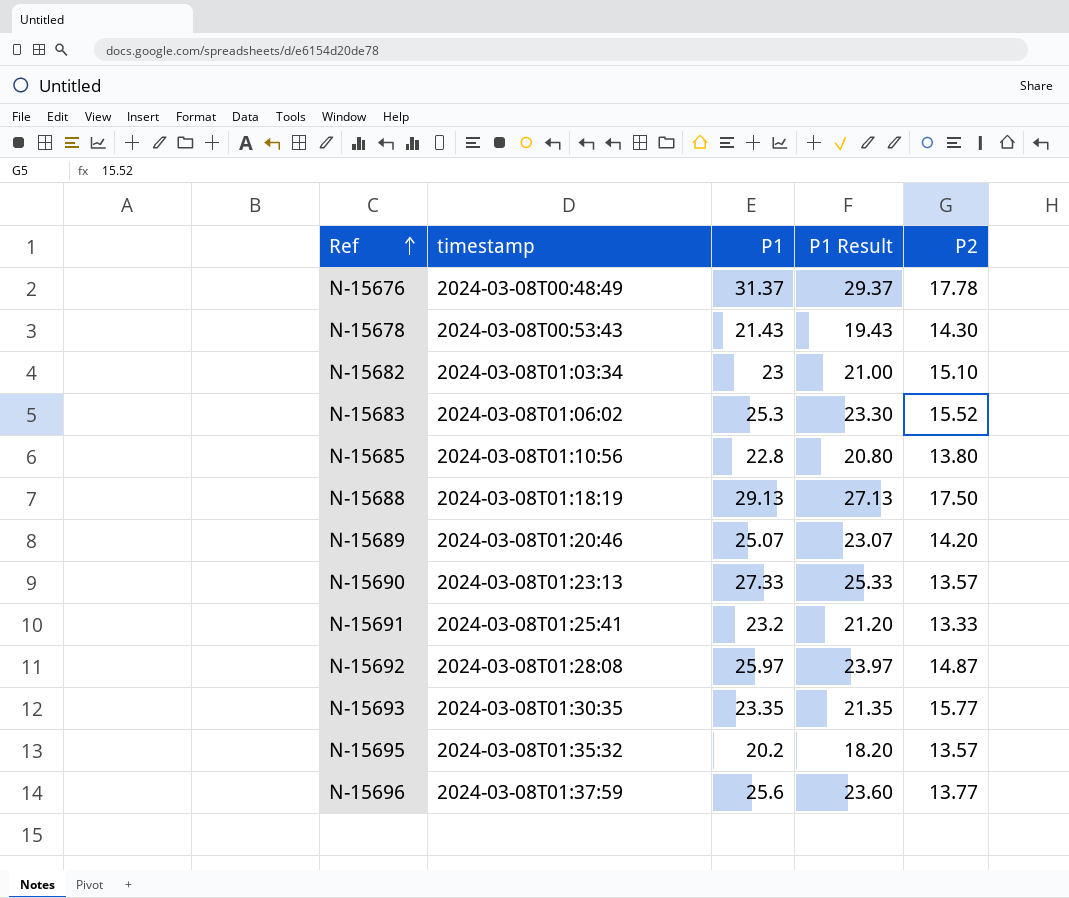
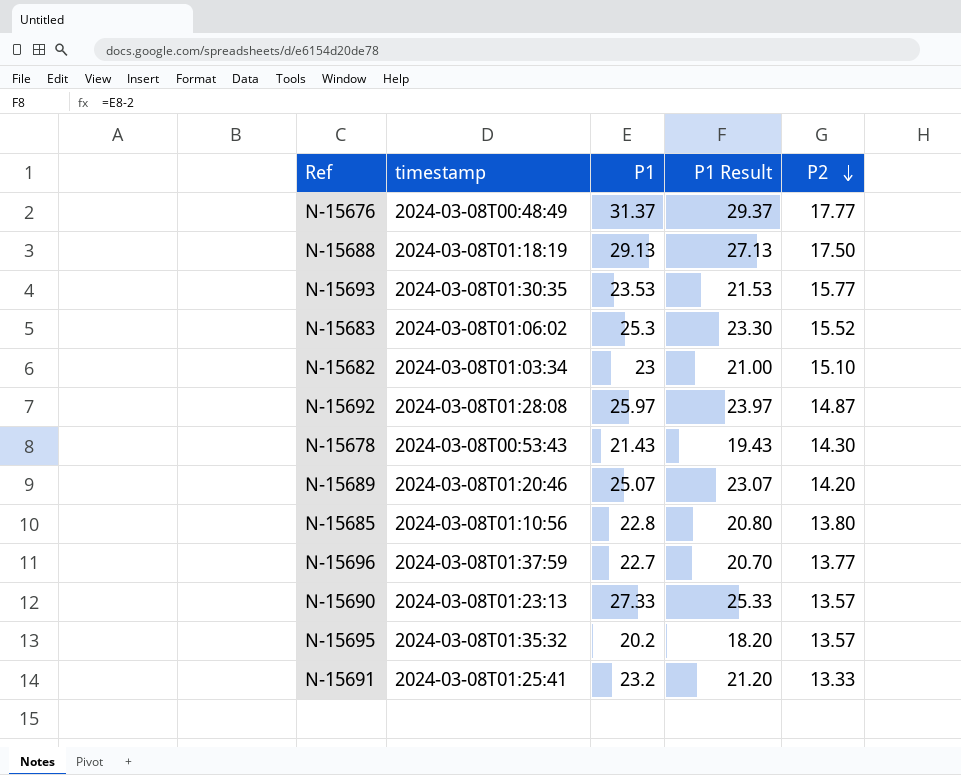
row order: Ref ascending -> P2 descending
N-15676 | P2: 17.78 -> 17.77
N-15693 | P1: 23.35 -> 23.53
N-15693 | P1 Result: 21.35 -> 21.53
N-15696 | P1: 25.6 -> 22.7
N-15696 | P1 Result: 23.60 -> 20.70

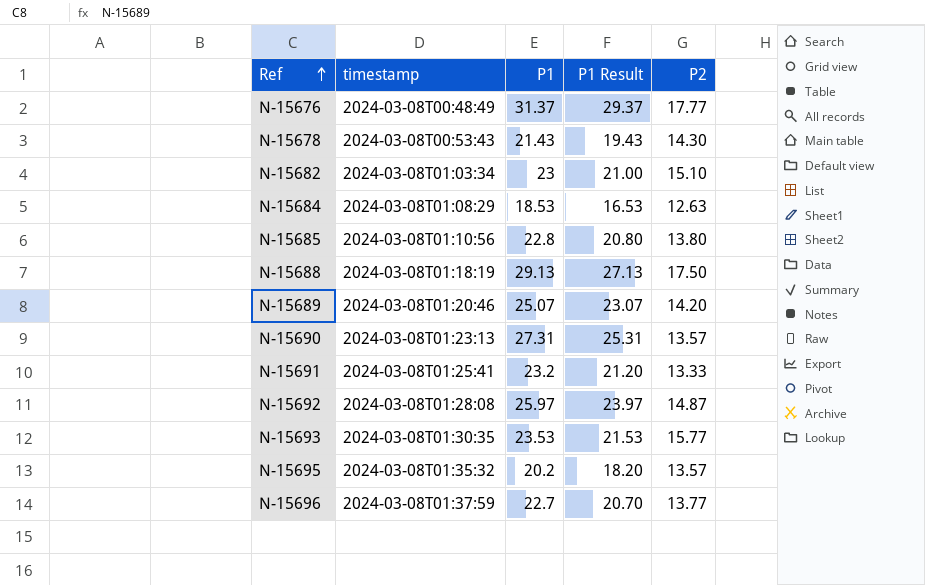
row order: P2 descending -> Ref ascending
row N-15683: 2024-03-08T01:06:02 | 25.3 | 23.30 | 15.52 -> none
row N-15684: none -> 2024-03-08T01:08:29 | 18.53 | 16.53 | 12.63
N-15690 | P1: 27.33 -> 27.31
N-15690 | P1 Result: 25.33 -> 25.31

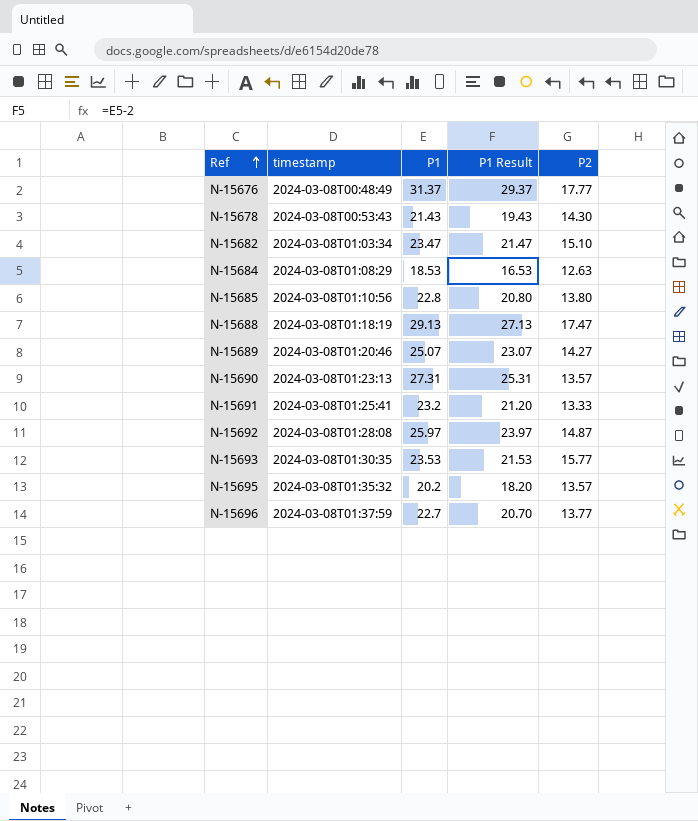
N-15682 | P1: 23 -> 23.47
N-15682 | P1 Result: 21.00 -> 21.47
N-15688 | P2: 17.50 -> 17.47
N-15689 | P2: 14.20 -> 14.27

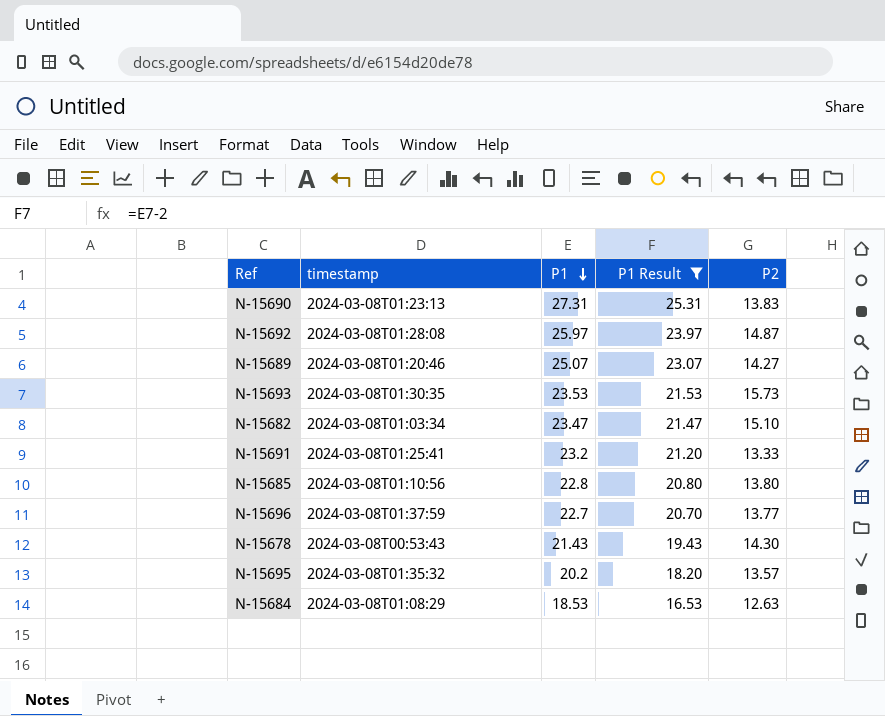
filter: none -> P1 Result <= 25.31
row order: Ref ascending -> P1 descending
N-15690 | P2: 13.57 -> 13.83
N-15693 | P2: 15.77 -> 15.73

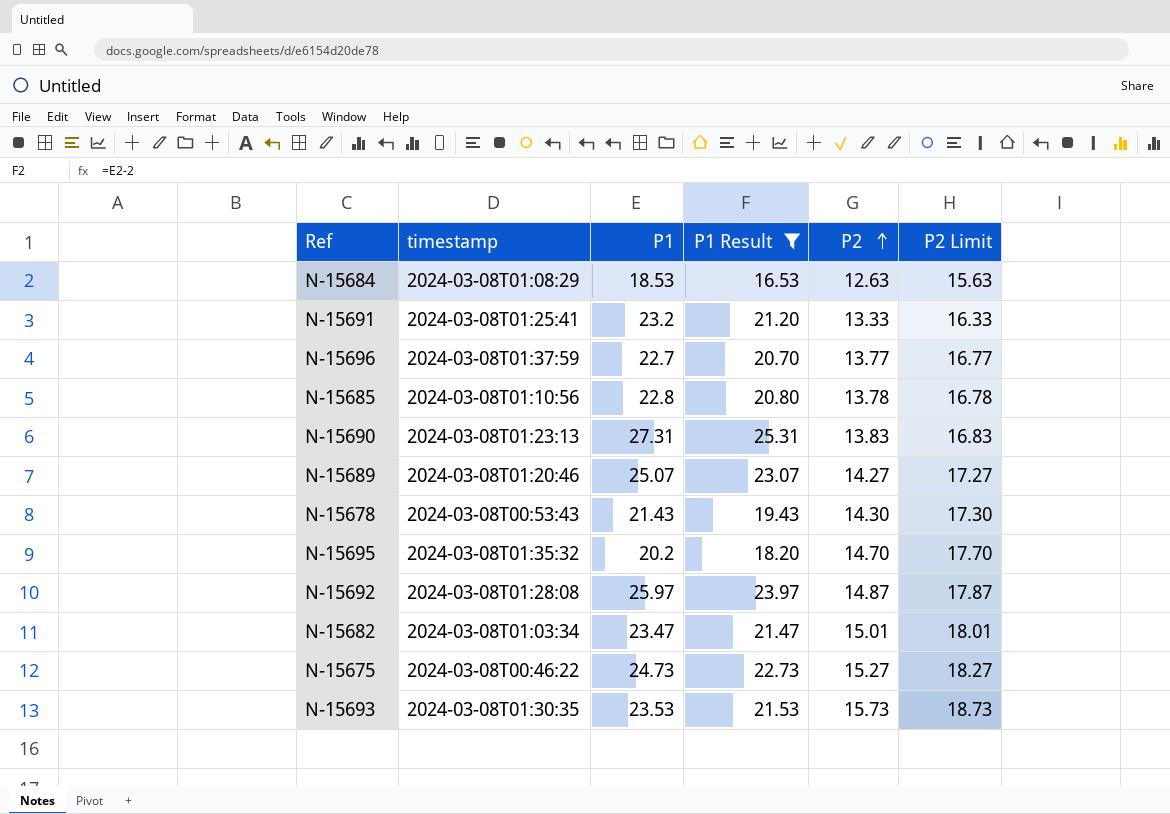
row order: P1 descending -> P2 ascending
column P2 Limit | formula: none -> [P2] + 3
N-15685 | P2: 13.80 -> 13.78
N-15695 | P2: 13.57 -> 14.70
N-15682 | P2: 15.10 -> 15.01
row N-15675: none -> 2024-03-08T00:46:22 | 24.73 | 22.73 | 15.27 | 18.27

